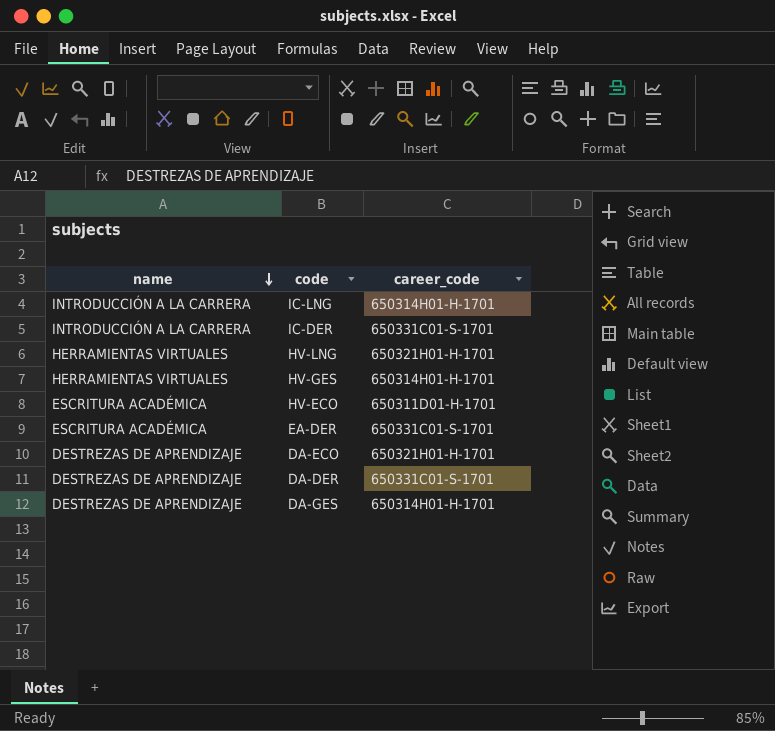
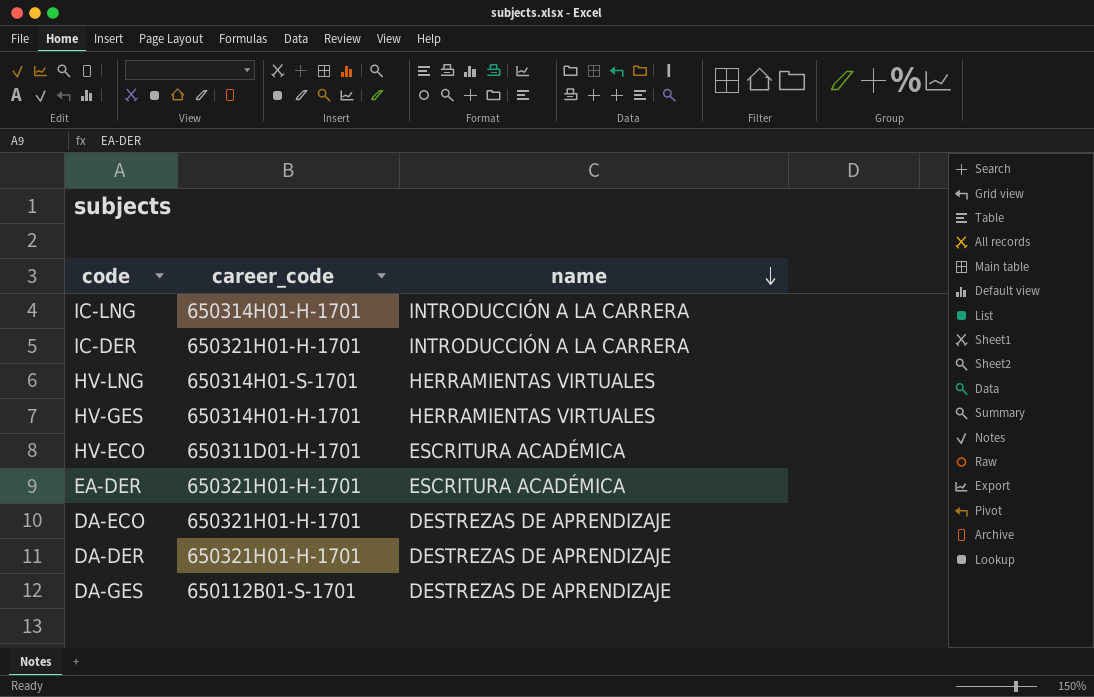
column name | position: 1 -> 3
IC-DER | career_code: 650331C01-S-1701 -> 650321H01-H-1701
HV-LNG | career_code: 650321H01-H-1701 -> 650314H01-S-1701
EA-DER | career_code: 650331C01-S-1701 -> 650321H01-H-1701
DA-DER | career_code: 650331C01-S-1701 -> 650321H01-H-1701
DA-GES | career_code: 650314H01-H-1701 -> 650112B01-S-1701

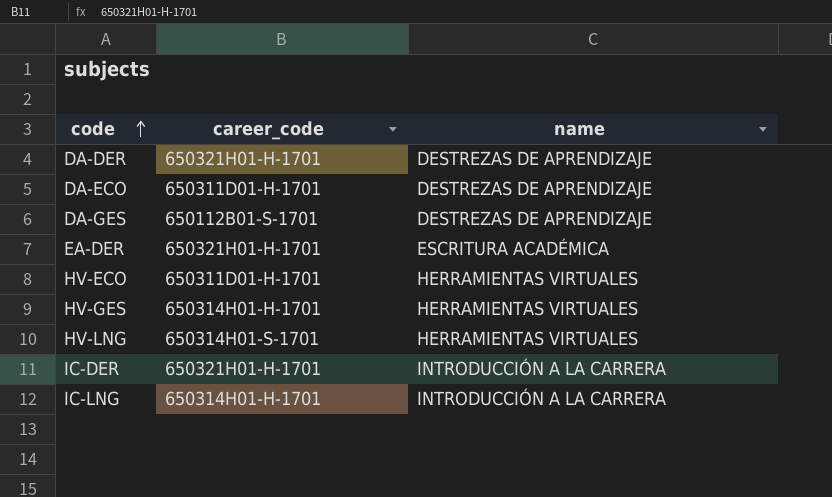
row order: name descending -> code ascending
DA-ECO | career_code: 650321H01-H-1701 -> 650311D01-H-1701
HV-ECO | name: ESCRITURA ACADÉMICA -> HERRAMIENTAS VIRTUALES

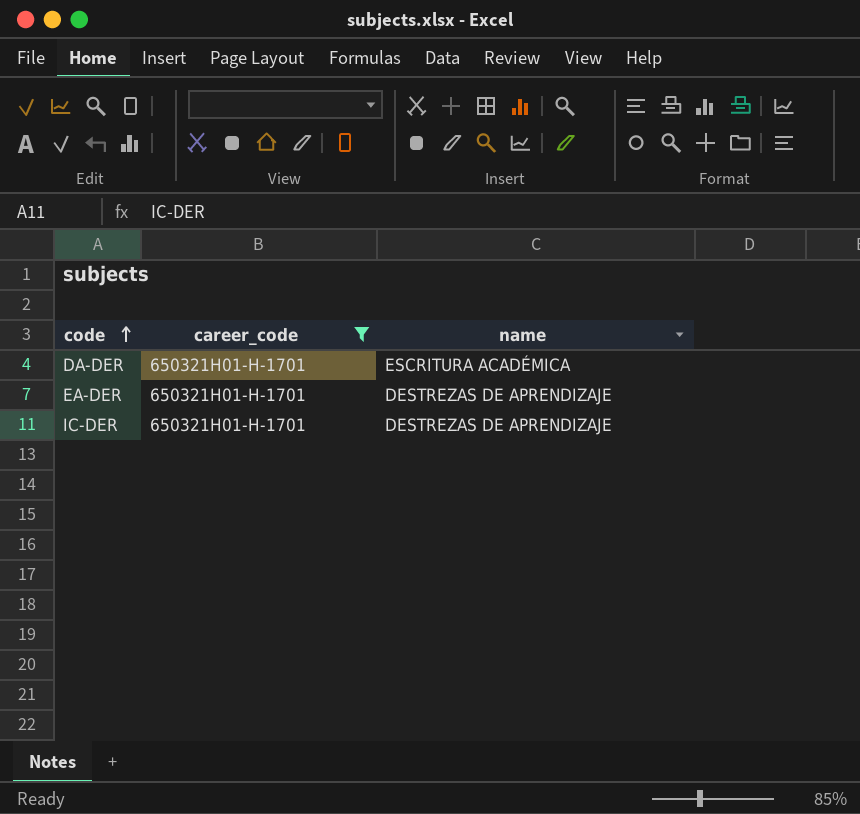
filter: none -> career_code = 650321H01-H-1701
DA-DER | name: DESTREZAS DE APRENDIZAJE -> ESCRITURA ACADÉMICA
EA-DER | name: ESCRITURA ACADÉMICA -> DESTREZAS DE APRENDIZAJE
IC-DER | name: INTRODUCCIÓN A LA CARRERA -> DESTREZAS DE APRENDIZAJE

